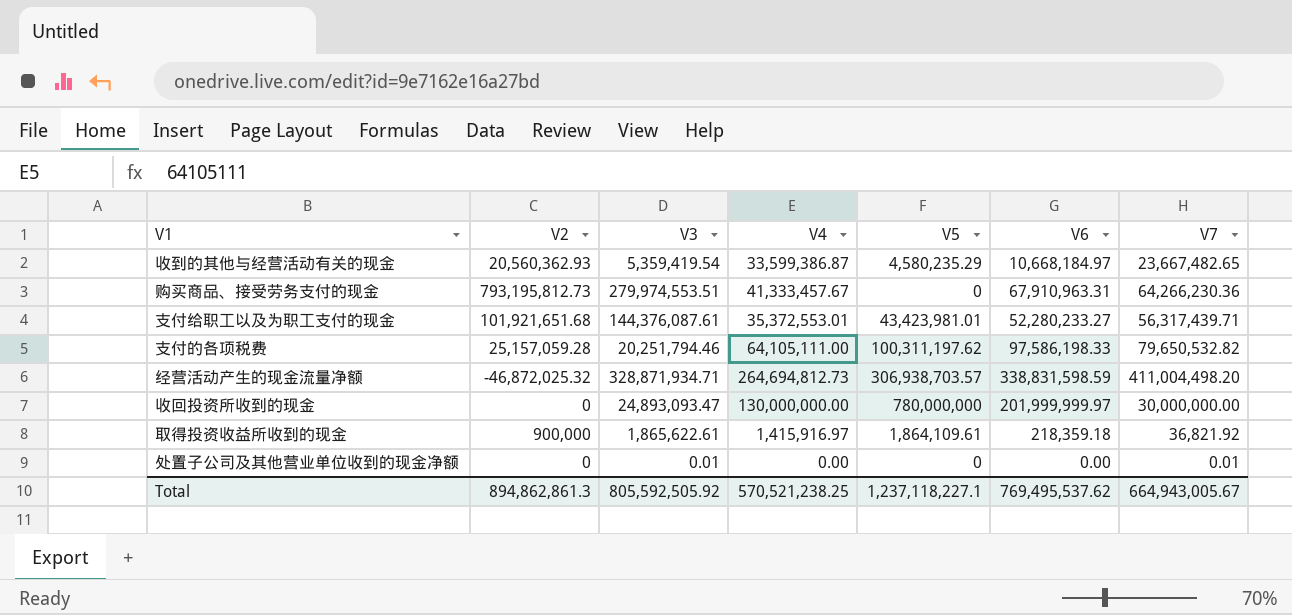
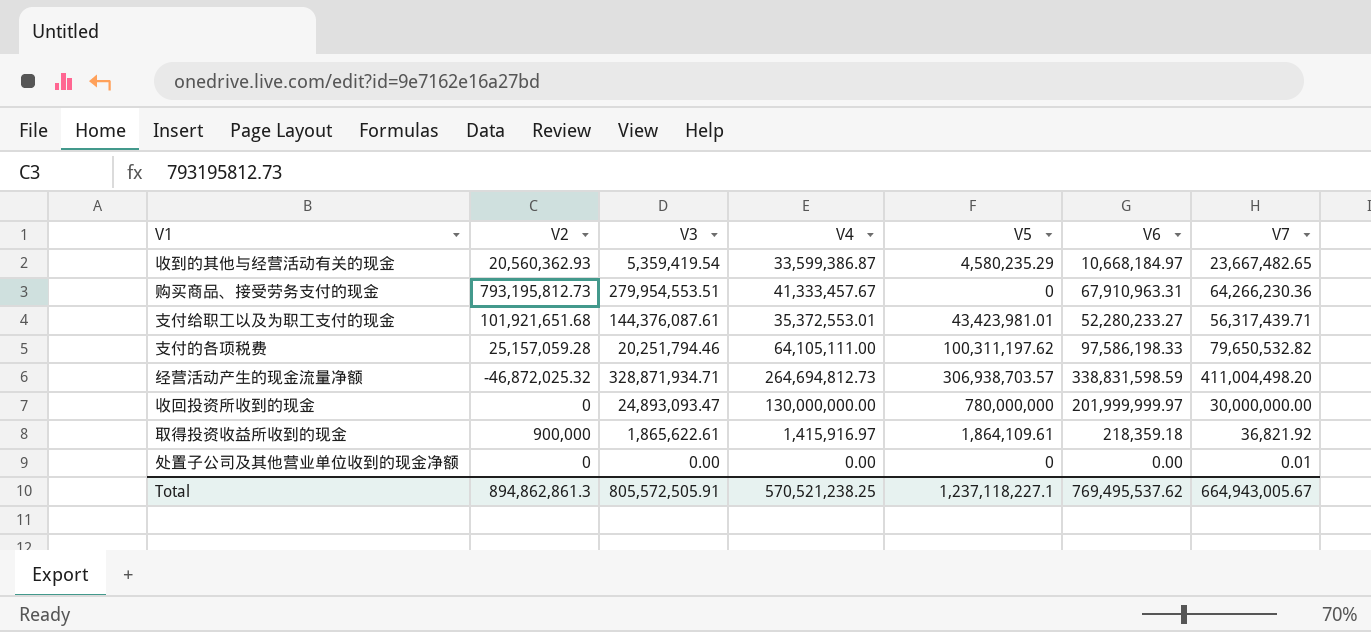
购买商品、接受劳务支付的现金 | V3: 279,974,553.51 -> 279,954,553.51
处置子公司及其他营业单位收到的现金净额 | V3: 0.01 -> 0.00
Total | V3: 805,592,505.92 -> 805,572,505.91

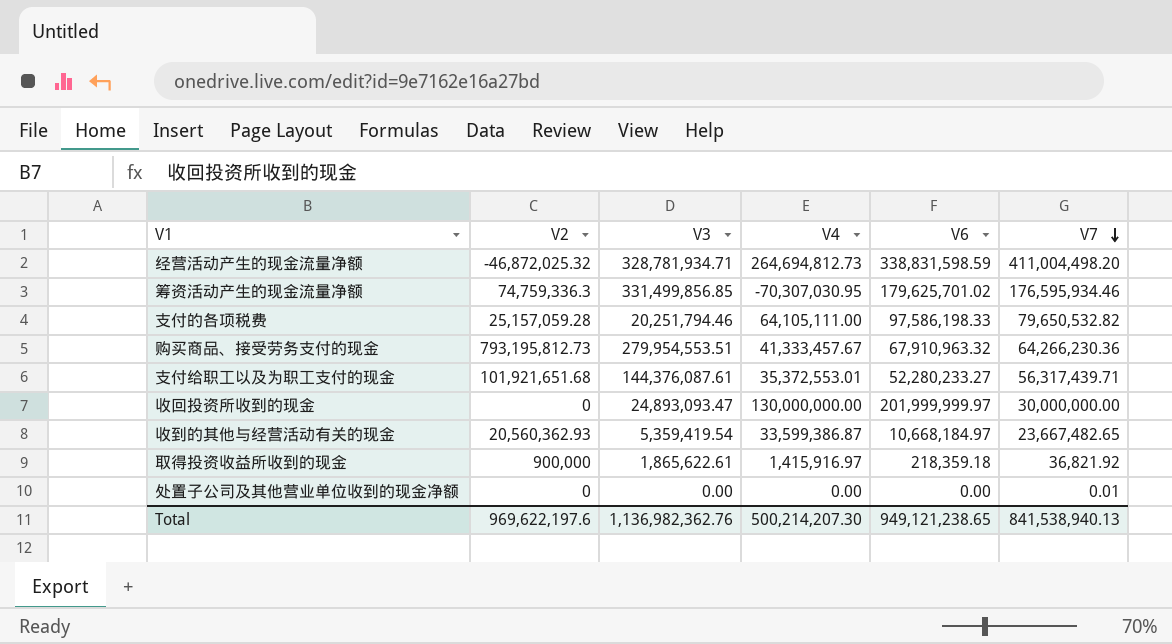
row order: none -> V7 descending
column V5 | position: 5 -> none
经营活动产生的现金流量净额 | V3: 328,871,934.71 -> 328,781,934.71
row 筹资活动产生的现金流量净额: none -> 74,759,336.3 | 331,499,856.85 | -70,307,030.95 | 179,625,701.02 | 176,595,934.46
购买商品、接受劳务支付的现金 | V6: 67,910,963.31 -> 67,910,963.32
Total | V2: 894,862,861.3 -> 969,622,197.6
Total | V3: 805,572,505.91 -> 1,136,982,362.76
Total | V4: 570,521,238.25 -> 500,214,207.30
Total | V6: 769,495,537.62 -> 949,121,238.65
Total | V7: 664,943,005.67 -> 841,538,940.13

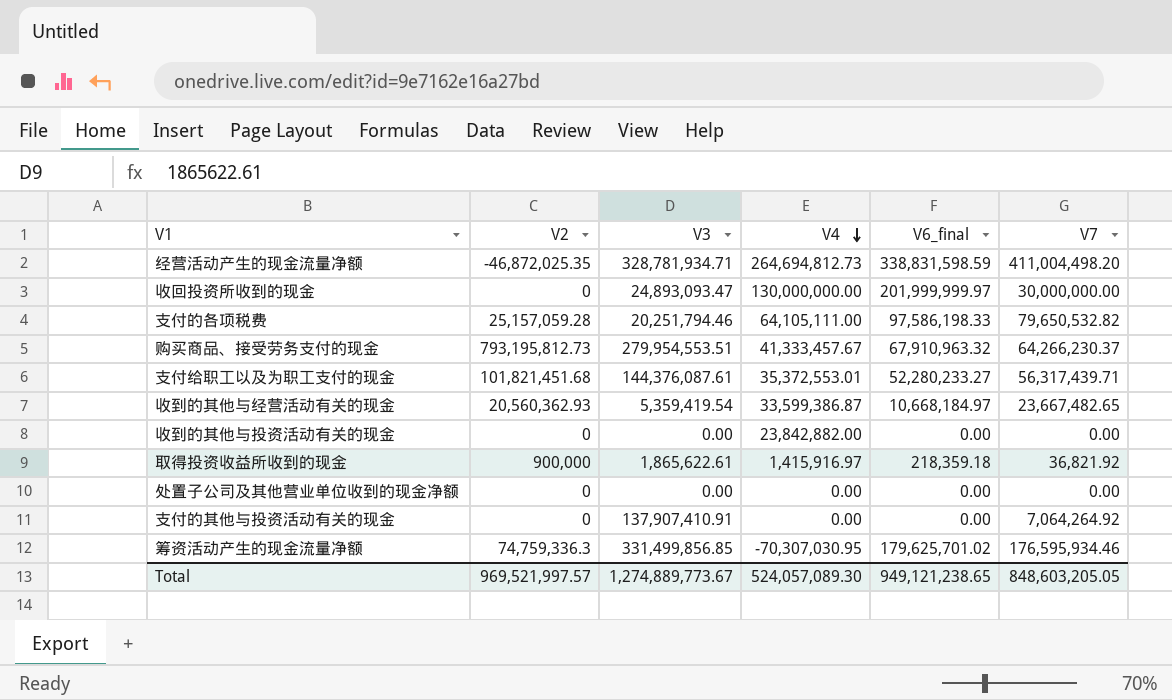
row order: V7 descending -> V4 descending
column name: V6 -> V6_final
经营活动产生的现金流量净额 | V2: -46,872,025.32 -> -46,872,025.35
购买商品、接受劳务支付的现金 | V7: 64,266,230.36 -> 64,266,230.37
支付给职工以及为职工支付的现金 | V2: 101,921,651.68 -> 101,821,451.68
row 收到的其他与投资活动有关的现金: none -> 0 | 0.00 | 23,842,882.00 | 0.00 | 0.00
处置子公司及其他营业单位收到的现金净额 | V7: 0.01 -> 0.00
row 支付的其他与投资活动有关的现金: none -> 0 | 137,907,410.91 | 0.00 | 0.00 | 7,064,264.92
Total | V2: 969,622,197.6 -> 969,521,997.57
Total | V3: 1,136,982,362.76 -> 1,274,889,773.67
Total | V4: 500,214,207.30 -> 524,057,089.30
Total | V7: 841,538,940.13 -> 848,603,205.05

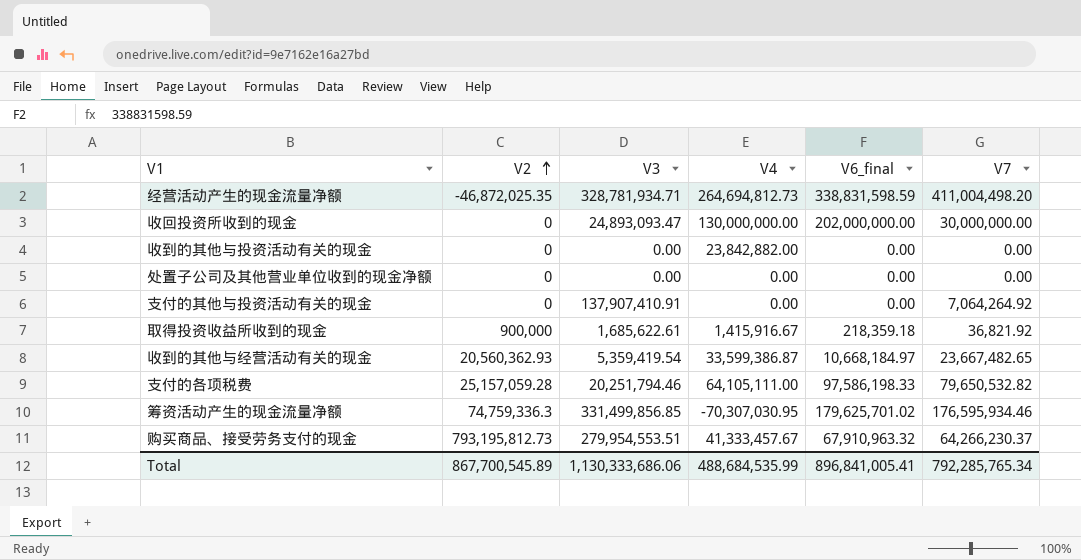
row order: V4 descending -> V2 ascending
row 支付给职工以及为职工支付的现金: 101,821,451.68 | 144,376,087.61 | 35,372,553.01 | 52,280,233.27 | 56,317,439.71 -> none
收回投资所收到的现金 | V6_final: 201,999,999.97 -> 202,000,000.00
取得投资收益所收到的现金 | V3: 1,865,622.61 -> 1,685,622.61
取得投资收益所收到的现金 | V4: 1,415,916.97 -> 1,415,916.67
Total | V2: 969,521,997.57 -> 867,700,545.89
Total | V3: 1,274,889,773.67 -> 1,130,333,686.06
Total | V4: 524,057,089.30 -> 488,684,535.99
Total | V6_final: 949,121,238.65 -> 896,841,005.41
Total | V7: 848,603,205.05 -> 792,285,765.34

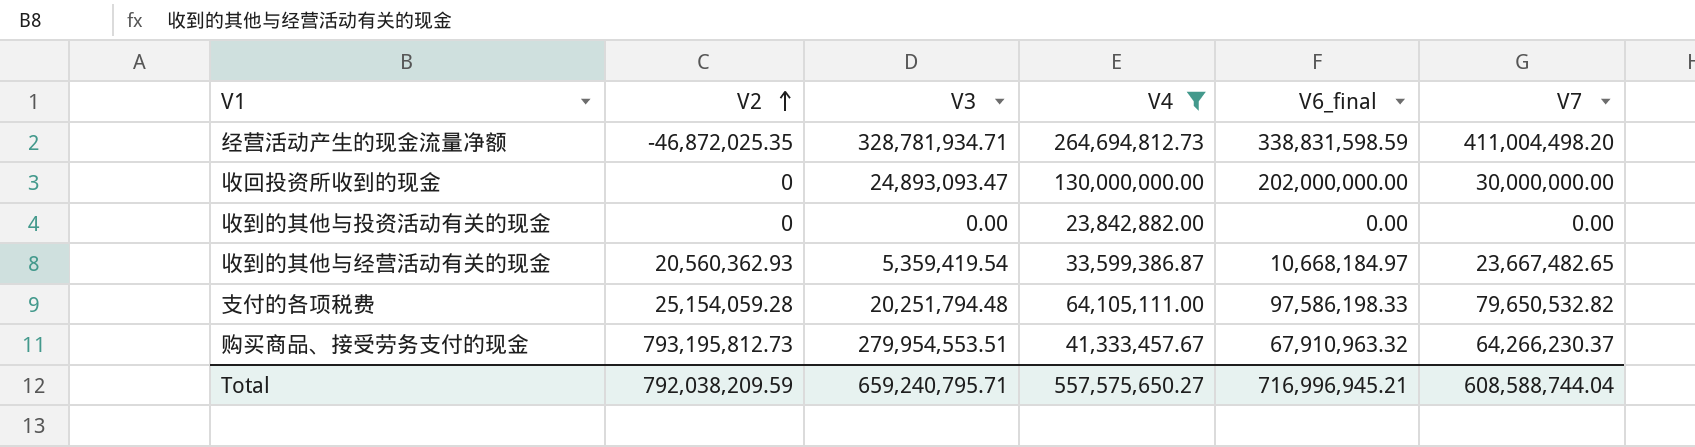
filter: none -> V4 >= 23,842,882.00
支付的各项税费 | V2: 25,157,059.28 -> 25,154,059.28
支付的各项税费 | V3: 20,251,794.46 -> 20,251,794.48
Total | V2: 867,700,545.89 -> 792,038,209.59
Total | V3: 1,130,333,686.06 -> 659,240,795.71
Total | V4: 488,684,535.99 -> 557,575,650.27
Total | V6_final: 896,841,005.41 -> 716,996,945.21
Total | V7: 792,285,765.34 -> 608,588,744.04

